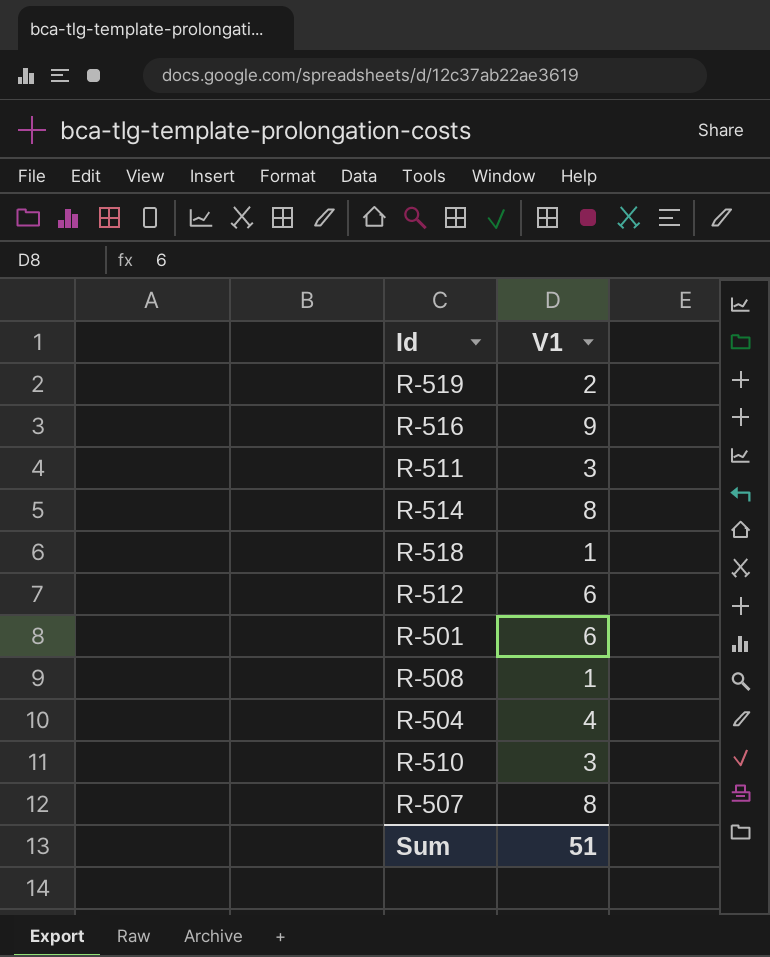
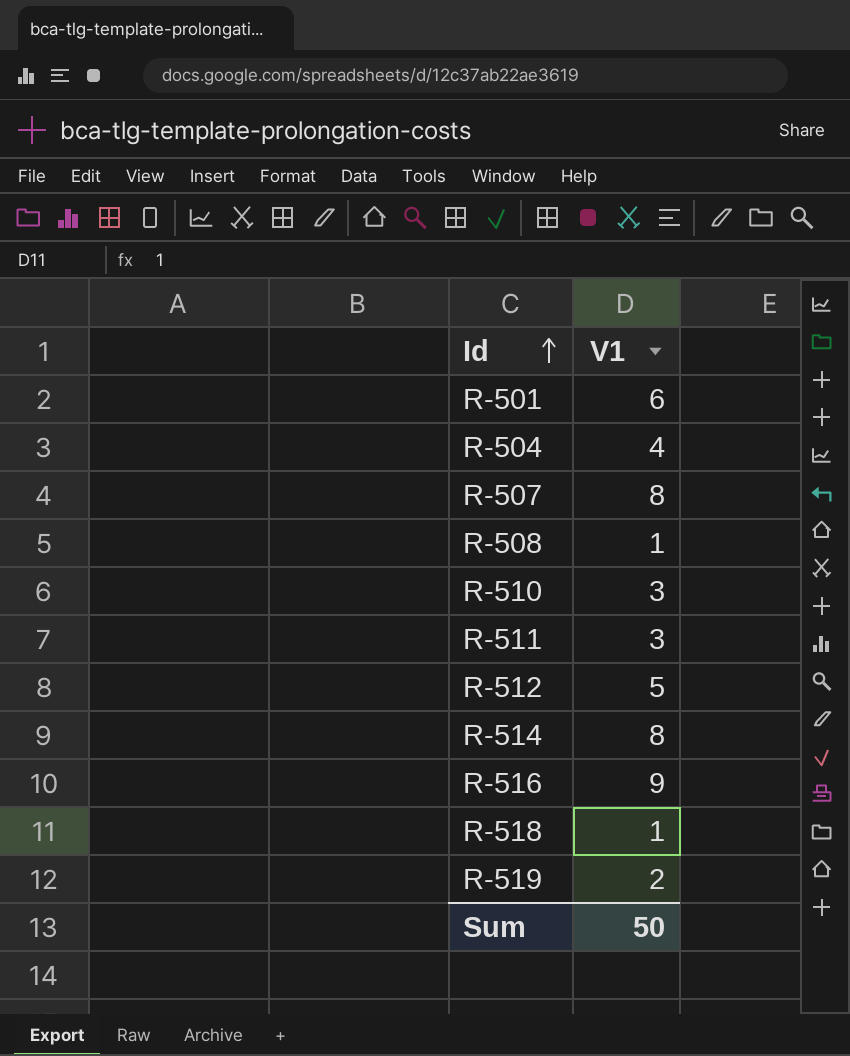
row order: none -> Id ascending
R-512 | V1: 6 -> 5
Sum | V1: 51 -> 50

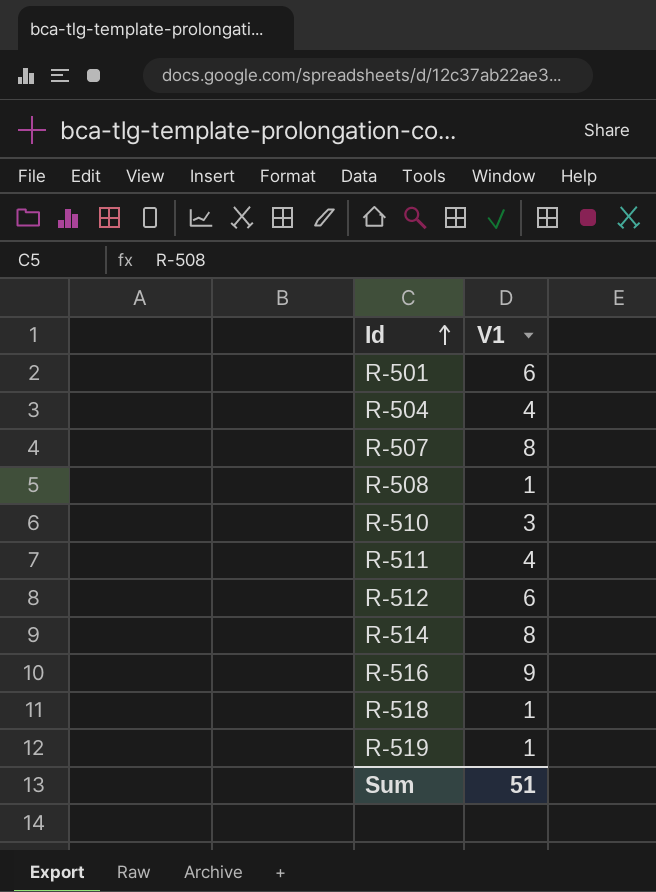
R-511 | V1: 3 -> 4
R-512 | V1: 5 -> 6
R-519 | V1: 2 -> 1
Sum | V1: 50 -> 51

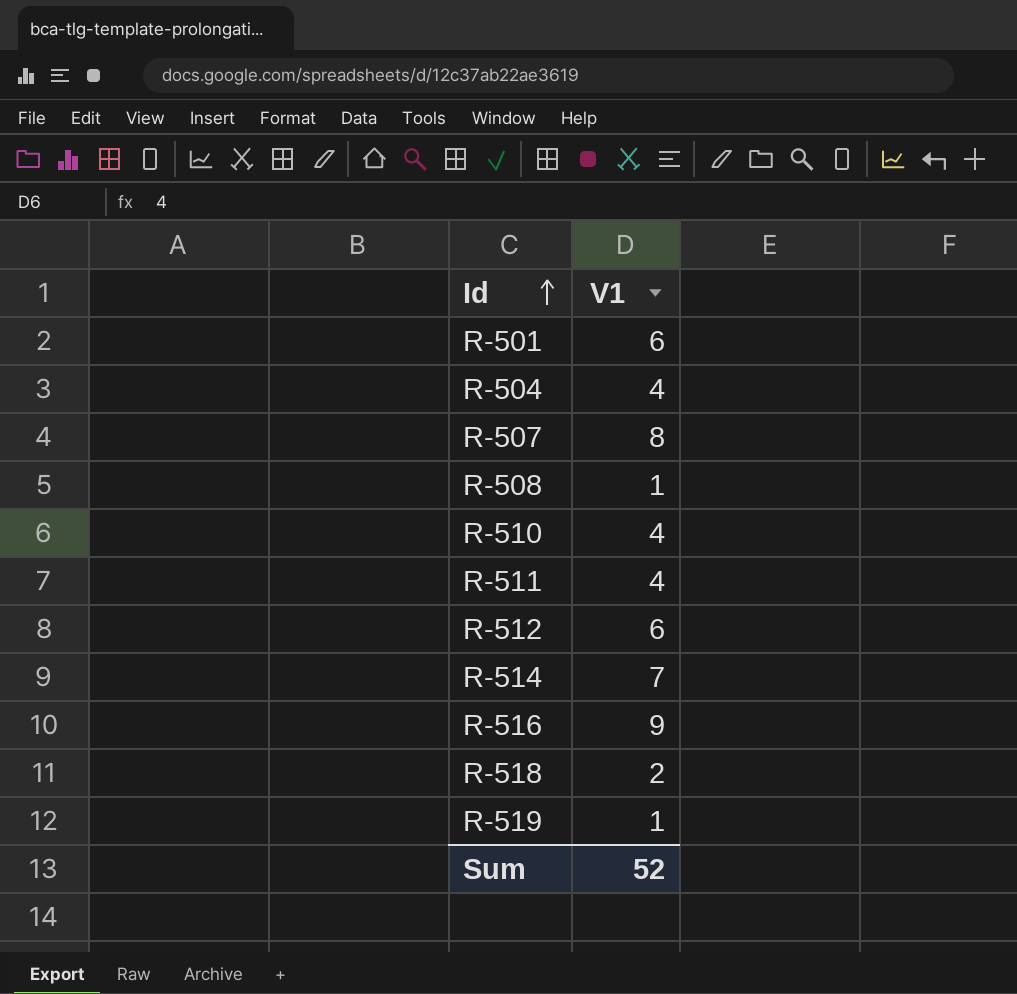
R-510 | V1: 3 -> 4
R-514 | V1: 8 -> 7
R-518 | V1: 1 -> 2
Sum | V1: 51 -> 52

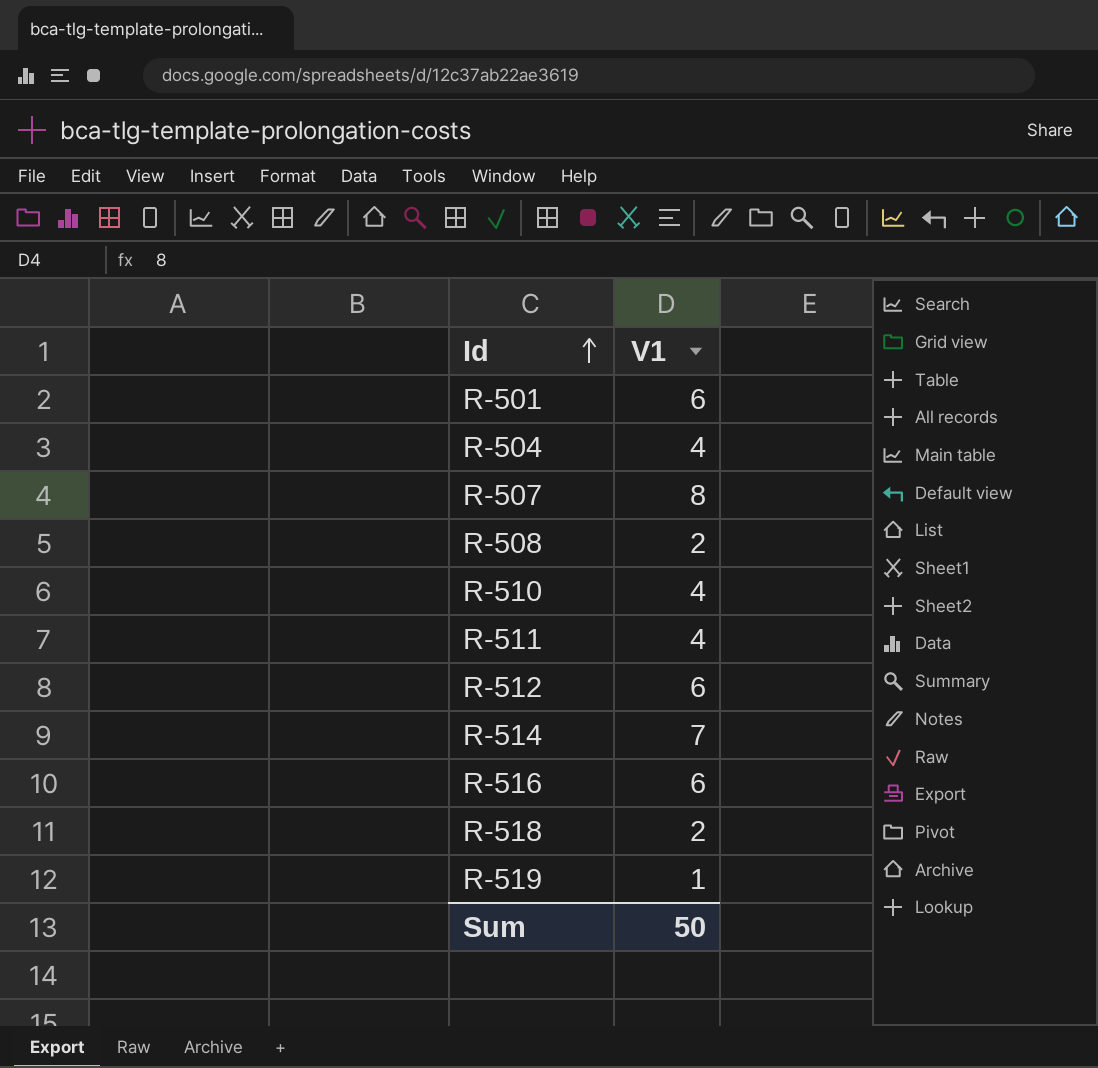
R-508 | V1: 1 -> 2
R-516 | V1: 9 -> 6
Sum | V1: 52 -> 50

